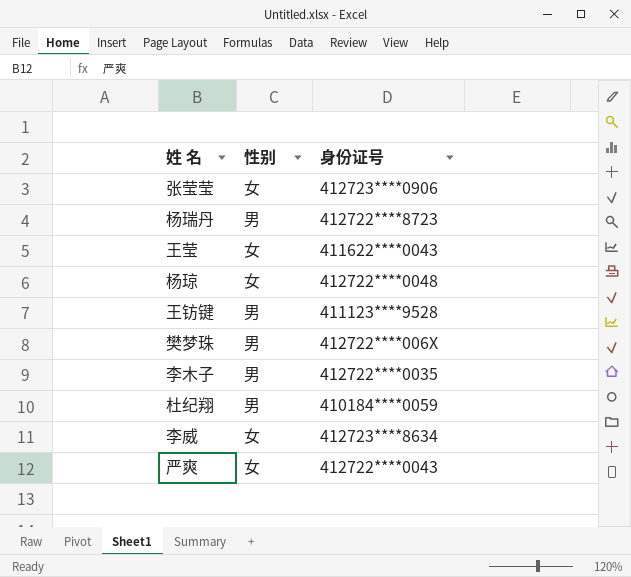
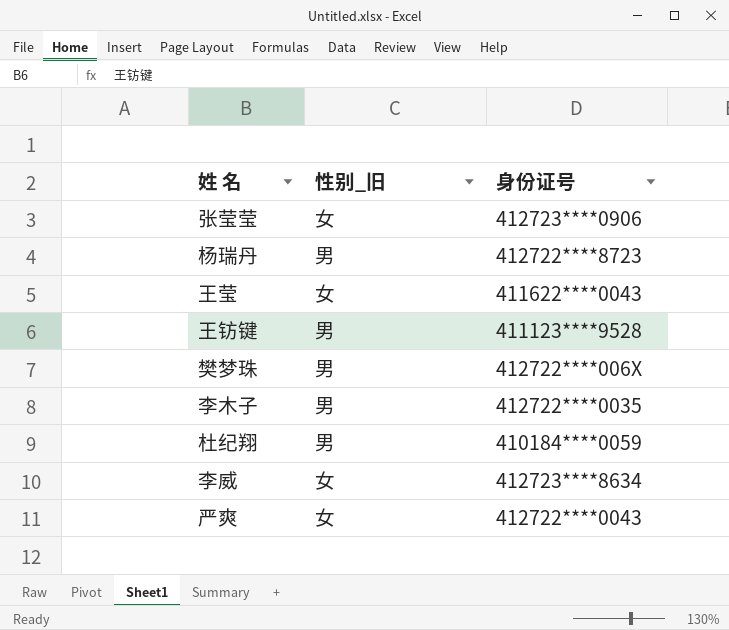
column name: 性别 -> 性别_旧
row 杨琼: 女 | 412722****0048 -> none

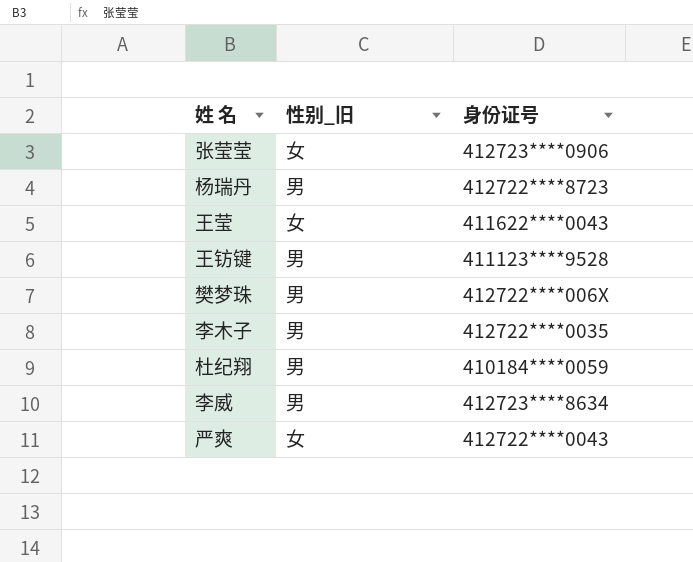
李威 | 性别_旧: 女 -> 男

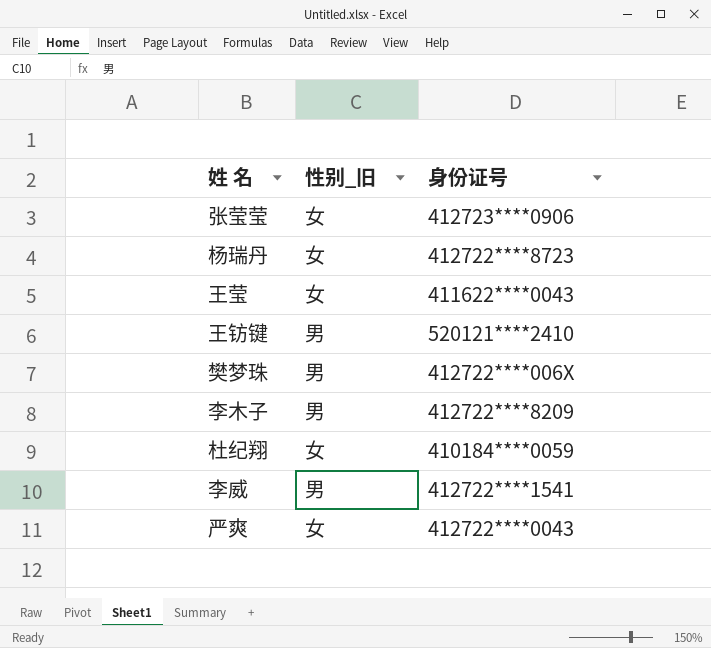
杨瑞丹 | 性别_旧: 男 -> 女
王钫键 | 身份证号: 411123****9528 -> 520121****2410
李木子 | 身份证号: 412722****0035 -> 412722****8209
杜纪翔 | 性别_旧: 男 -> 女
李威 | 身份证号: 412723****8634 -> 412722****1541

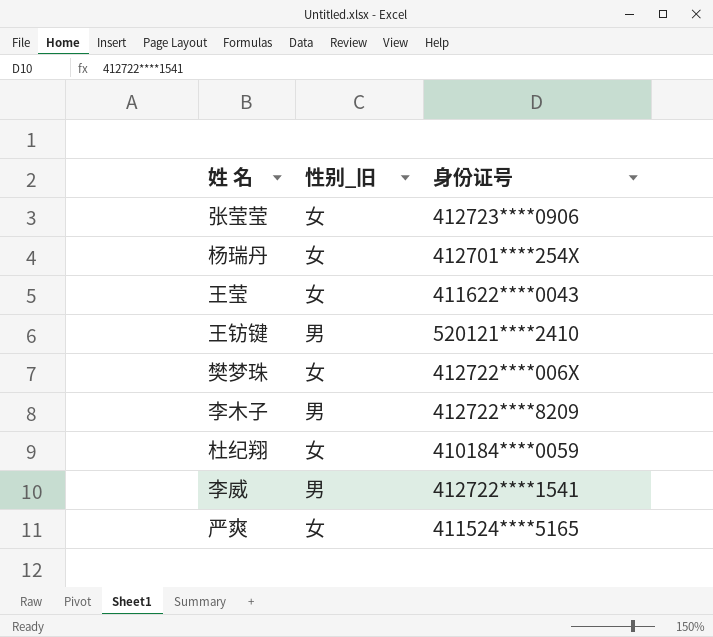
杨瑞丹 | 身份证号: 412722****8723 -> 412701****254X
樊梦珠 | 性别_旧: 男 -> 女
严爽 | 身份证号: 412722****0043 -> 411524****5165

